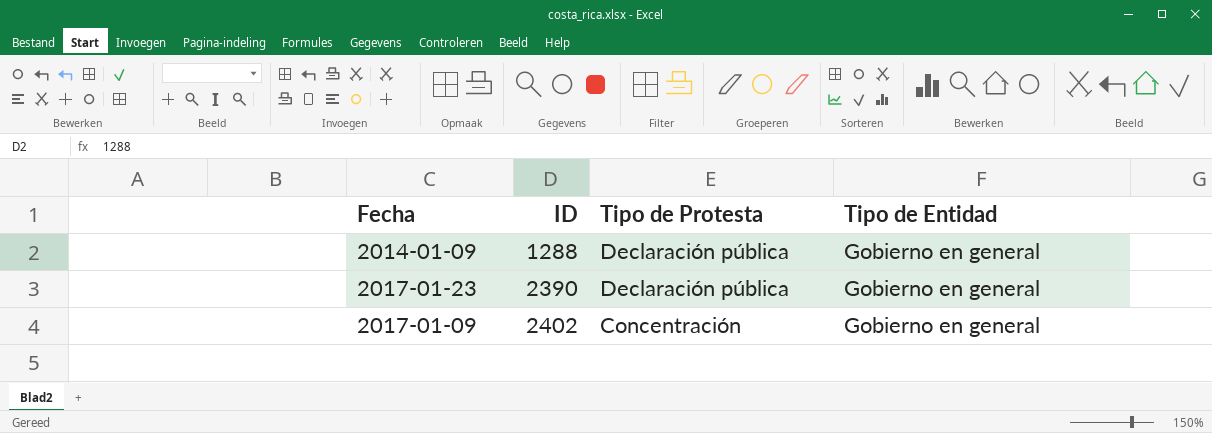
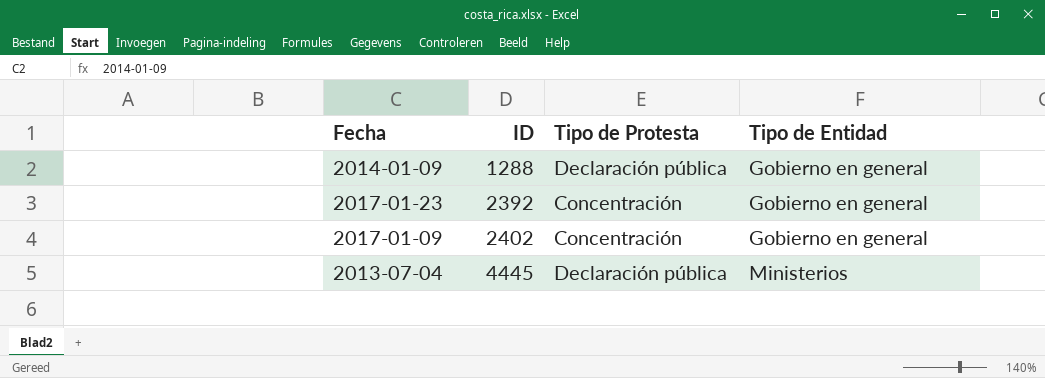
2017-01-23 | ID: 2390 -> 2392
2017-01-23 | Tipo de Protesta: Declaración pública -> Concentración
row 2013-07-04: none -> 4445 | Declaración pública | Ministerios

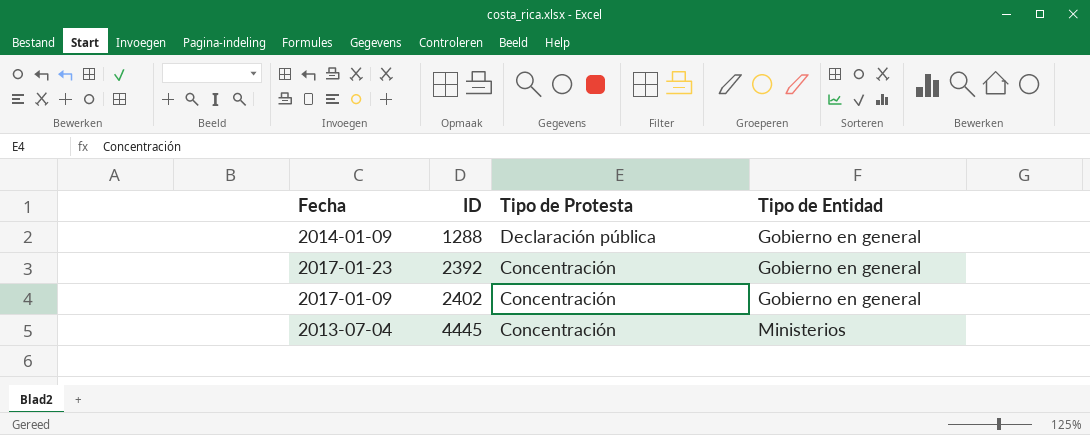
2013-07-04 | Tipo de Protesta: Declaración pública -> Concentración

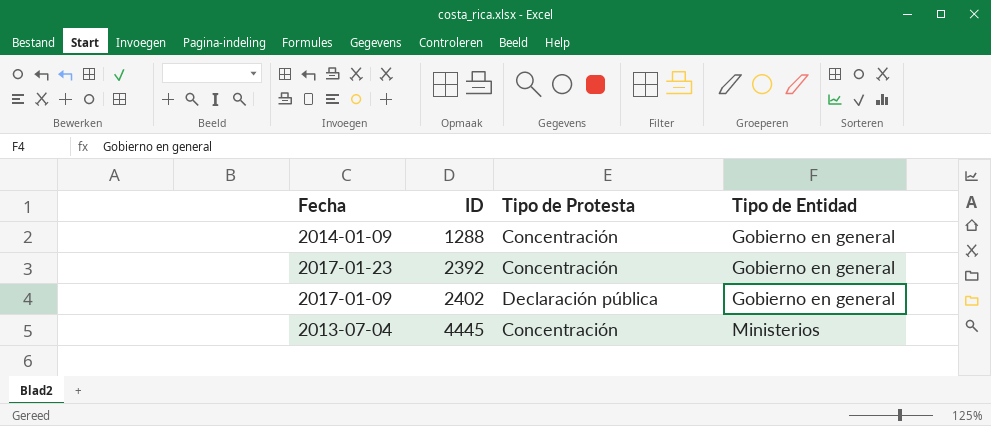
2014-01-09 | Tipo de Protesta: Declaración pública -> Concentración
2017-01-09 | Tipo de Protesta: Concentración -> Declaración pública

